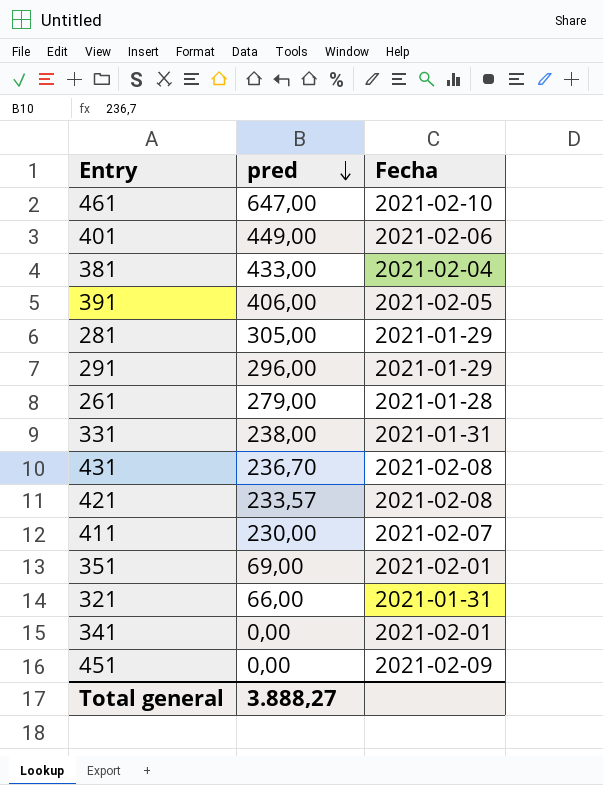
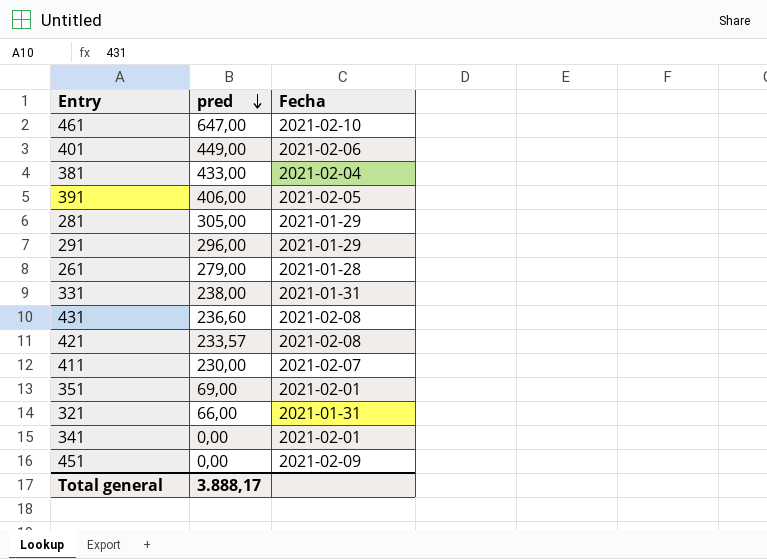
431 | pred: 236,70 -> 236,60
Total general | pred: 3.888,27 -> 3.888,17

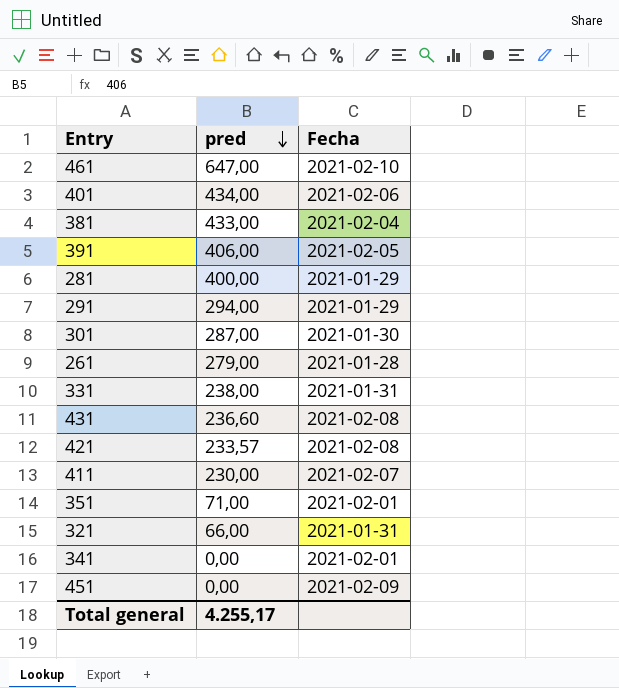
401 | pred: 449,00 -> 434,00
281 | pred: 305,00 -> 400,00
291 | pred: 296,00 -> 294,00
row 301: none -> 287,00 | 2021-01-30
351 | pred: 69,00 -> 71,00
Total general | pred: 3.888,17 -> 4.255,17

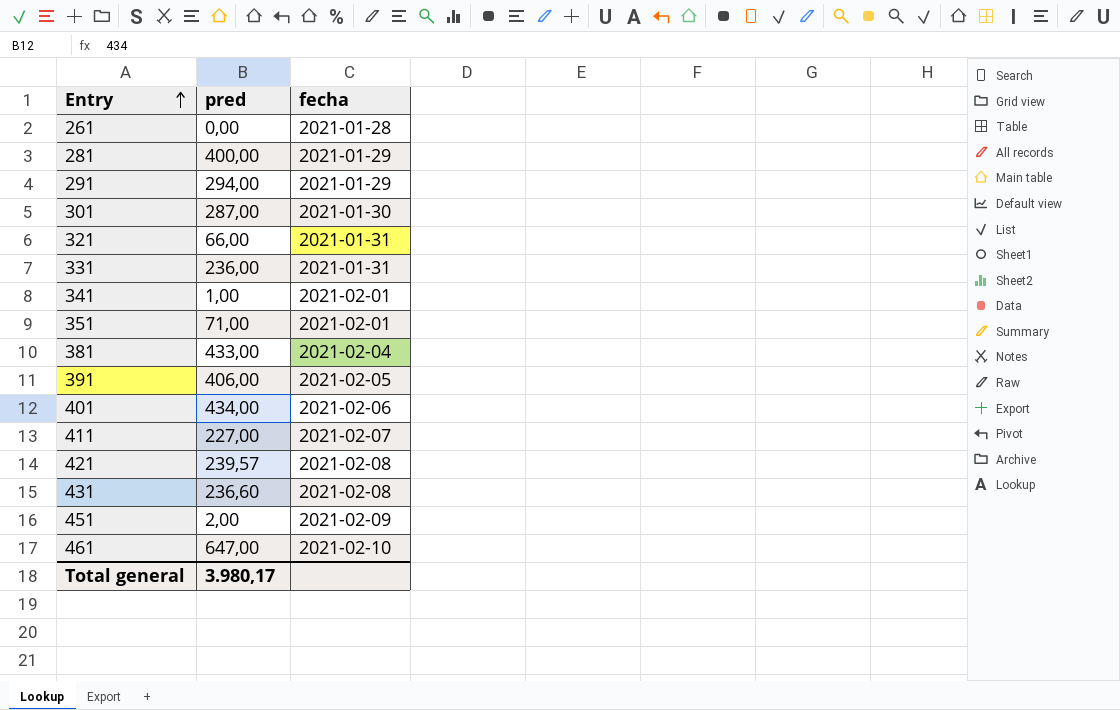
row order: pred descending -> Entry ascending
column name: Fecha -> fecha
261 | pred: 279,00 -> 0,00
331 | pred: 238,00 -> 236,00
341 | pred: 0,00 -> 1,00
411 | pred: 230,00 -> 227,00
421 | pred: 233,57 -> 239,57
451 | pred: 0,00 -> 2,00
Total general | pred: 4.255,17 -> 3.980,17

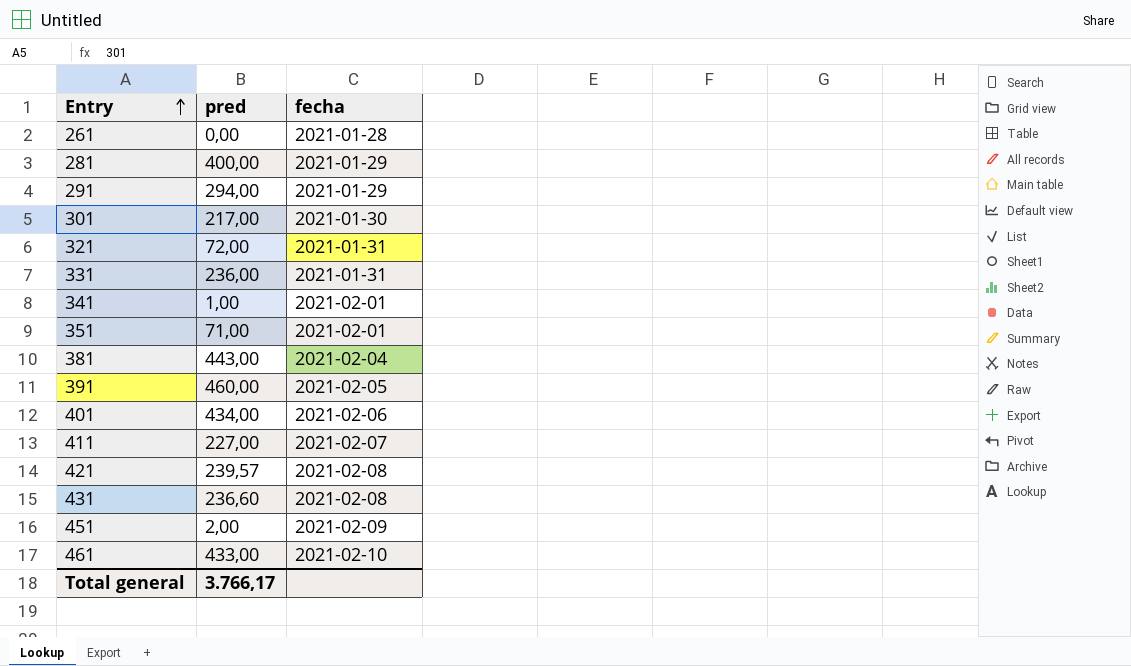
301 | pred: 287,00 -> 217,00
321 | pred: 66,00 -> 72,00
381 | pred: 433,00 -> 443,00
391 | pred: 406,00 -> 460,00
461 | pred: 647,00 -> 433,00
Total general | pred: 3.980,17 -> 3.766,17

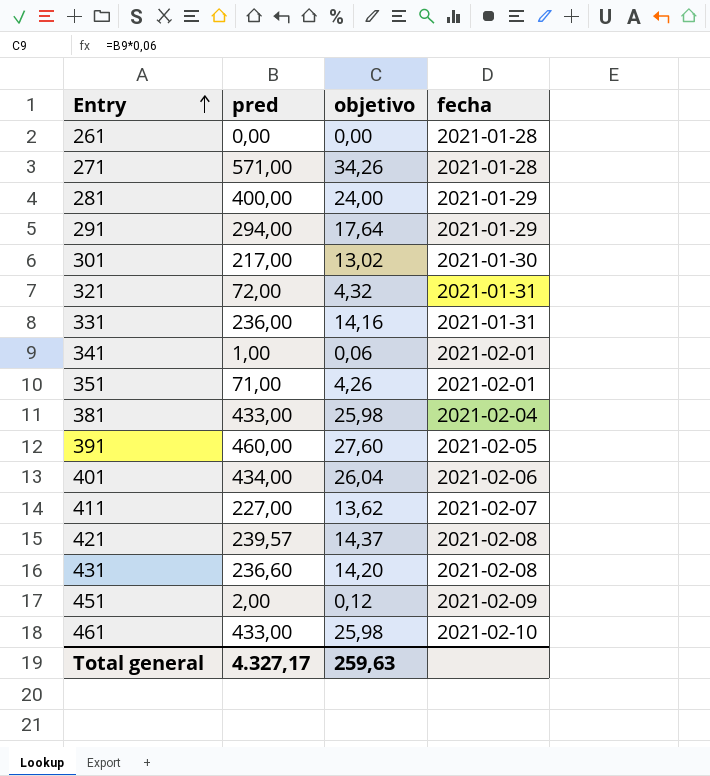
column objetivo | formula: none -> [pred] * 0,06
row 271: none -> 571,00 | 34,26 | 2021-01-28
381 | pred: 443,00 -> 433,00
Total general | pred: 3.766,17 -> 4.327,17

